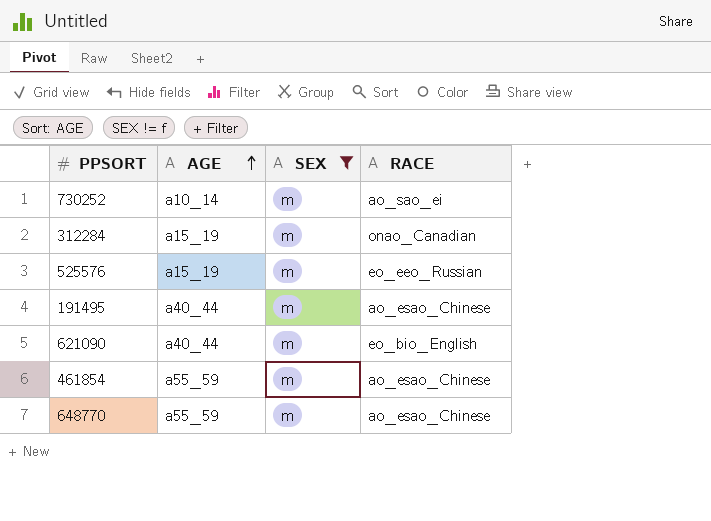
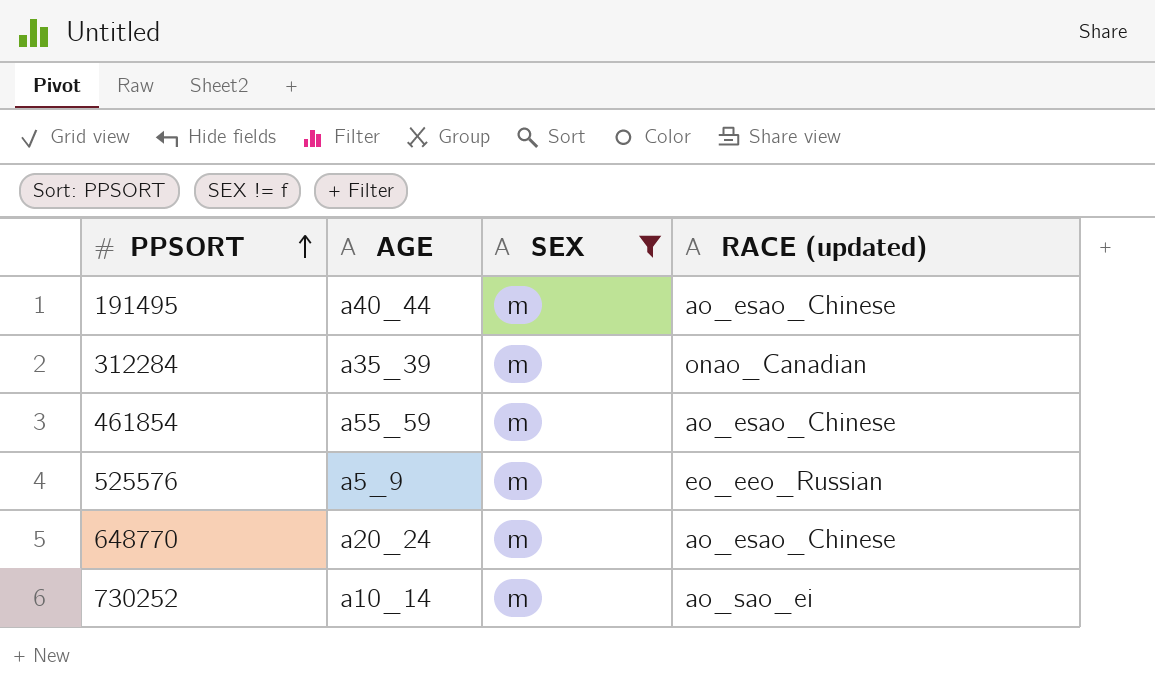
row order: AGE ascending -> PPSORT ascending
column name: RACE -> RACE (updated)
row 621090: a40_44 | m | eo_bio_English -> none
312284 | AGE: a15_19 -> a35_39
525576 | AGE: a15_19 -> a5_9
648770 | AGE: a55_59 -> a20_24

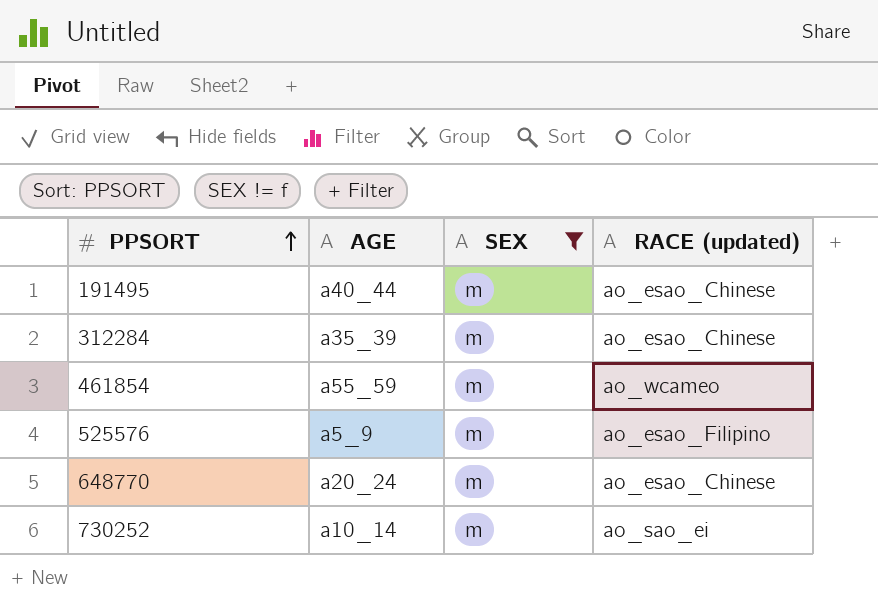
312284 | RACE (updated): onao_Canadian -> ao_esao_Chinese
461854 | RACE (updated): ao_esao_Chinese -> ao_wcameo
525576 | RACE (updated): eo_eeo_Russian -> ao_esao_Filipino

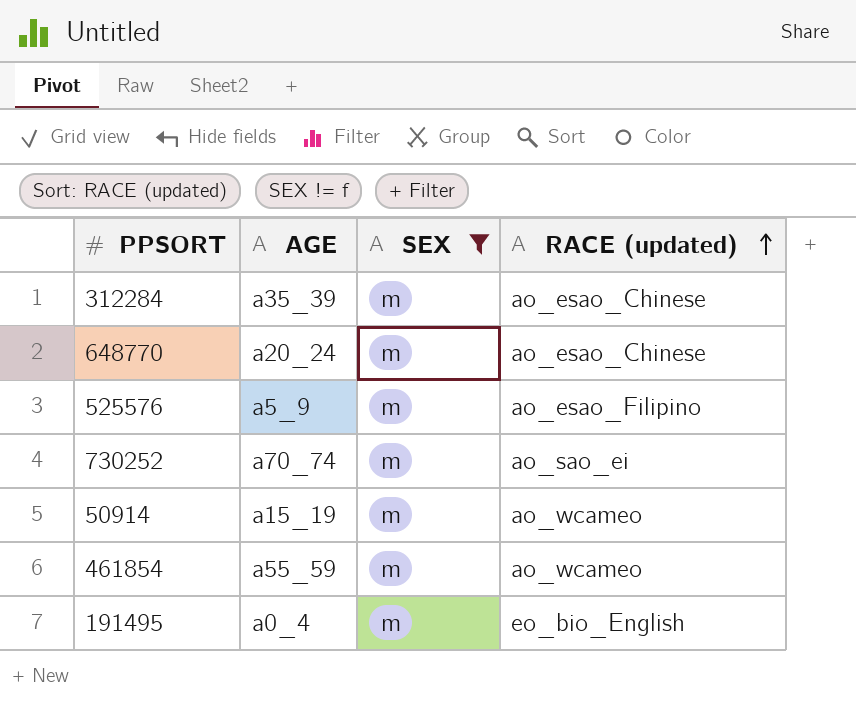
row order: PPSORT ascending -> RACE (updated) ascending
730252 | AGE: a10_14 -> a70_74
row 50914: none -> a15_19 | m | ao_wcameo
191495 | AGE: a40_44 -> a0_4
191495 | RACE (updated): ao_esao_Chinese -> eo_bio_English

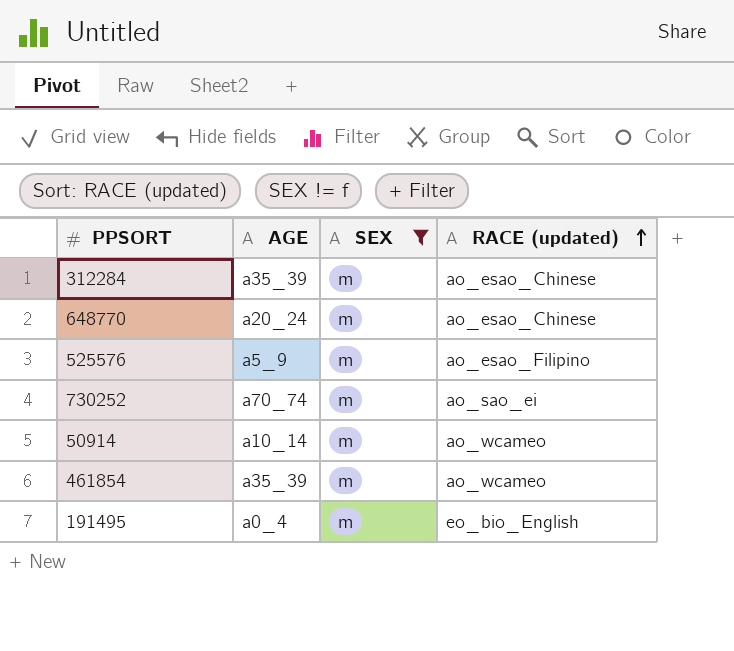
50914 | AGE: a15_19 -> a10_14
461854 | AGE: a55_59 -> a35_39

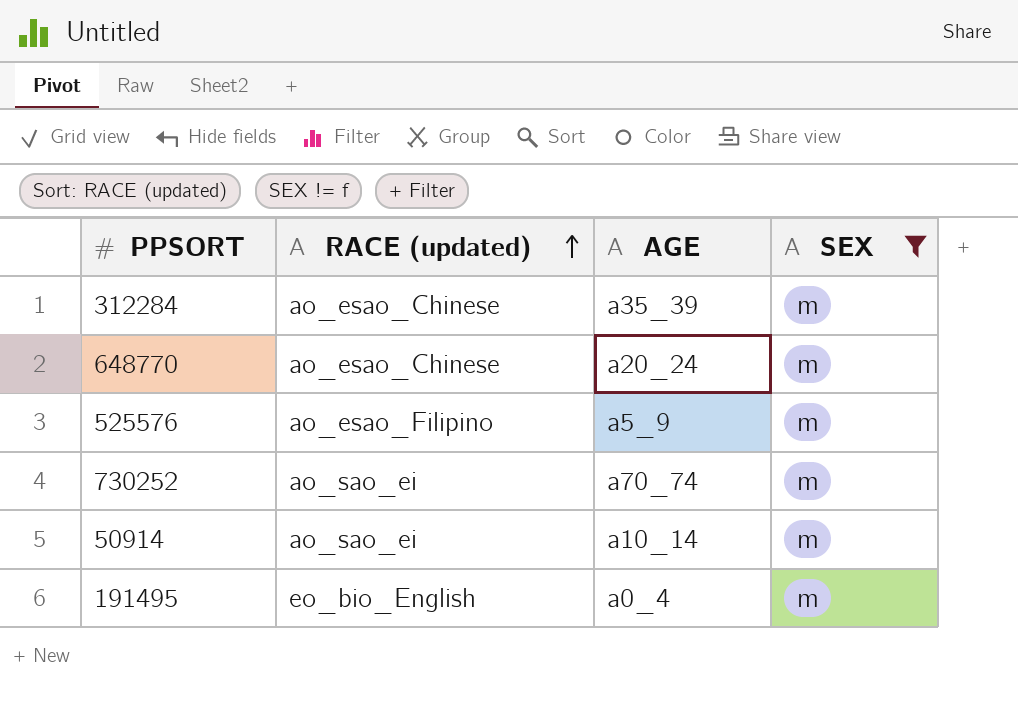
column RACE (updated) | position: 4 -> 2
row 461854: a35_39 | m | ao_wcameo -> none
50914 | RACE (updated): ao_wcameo -> ao_sao_ei

